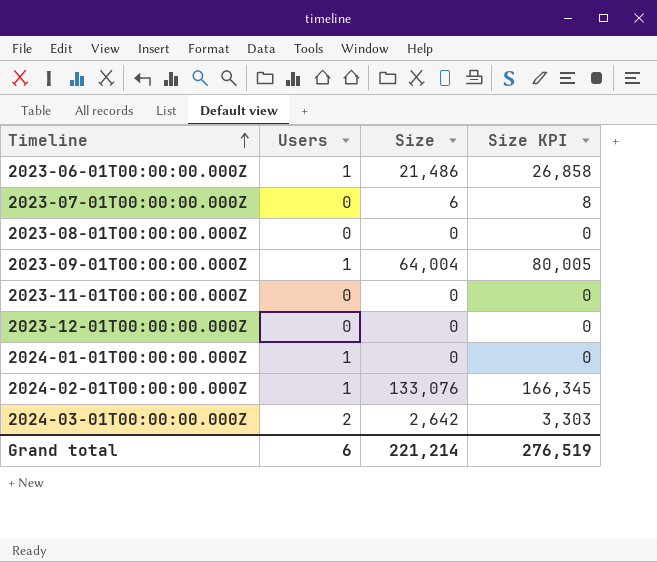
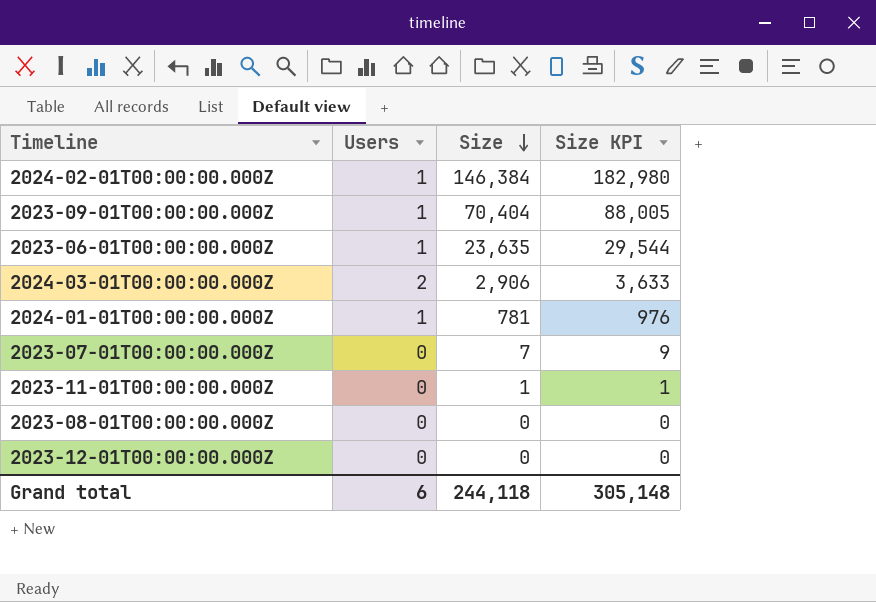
row order: Timeline ascending -> Size descending
2024-02-01T00:00:00.000Z | Size: 133,076 -> 146,384
2024-02-01T00:00:00.000Z | Size KPI: 166,345 -> 182,980
2023-09-01T00:00:00.000Z | Size: 64,004 -> 70,404
2023-09-01T00:00:00.000Z | Size KPI: 80,005 -> 88,005
2023-06-01T00:00:00.000Z | Size: 21,486 -> 23,635
2023-06-01T00:00:00.000Z | Size KPI: 26,858 -> 29,544
2024-03-01T00:00:00.000Z | Size: 2,642 -> 2,906
2024-03-01T00:00:00.000Z | Size KPI: 3,303 -> 3,633
2024-01-01T00:00:00.000Z | Size: 0 -> 781
2024-01-01T00:00:00.000Z | Size KPI: 0 -> 976
2023-07-01T00:00:00.000Z | Size: 6 -> 7
2023-07-01T00:00:00.000Z | Size KPI: 8 -> 9
2023-11-01T00:00:00.000Z | Size: 0 -> 1
2023-11-01T00:00:00.000Z | Size KPI: 0 -> 1
Grand total | Size: 221,214 -> 244,118
Grand total | Size KPI: 276,519 -> 305,148

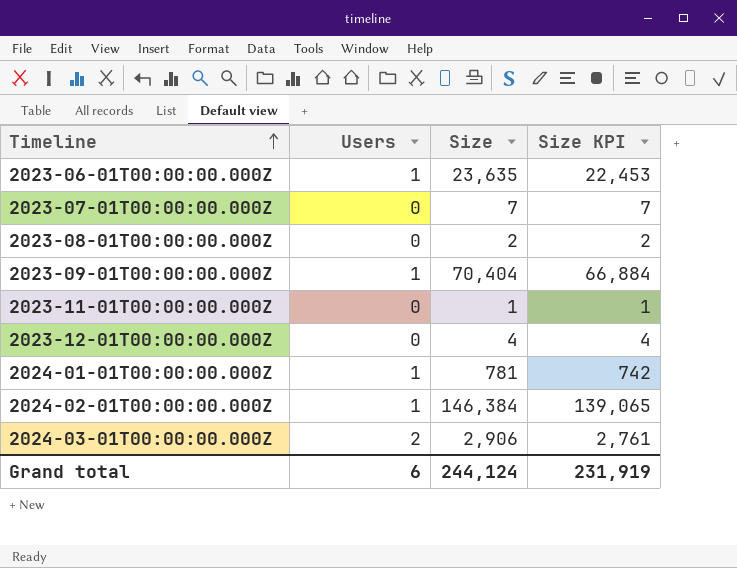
row order: Size descending -> Timeline ascending
column Size KPI | formula: [Size] * 1.25 -> [Size] * 0.95
2023-08-01T00:00:00.000Z | Size: 0 -> 2
2023-12-01T00:00:00.000Z | Size: 0 -> 4
Grand total | Size: 244,118 -> 244,124
Grand total | Size KPI: 305,148 -> 231,919

